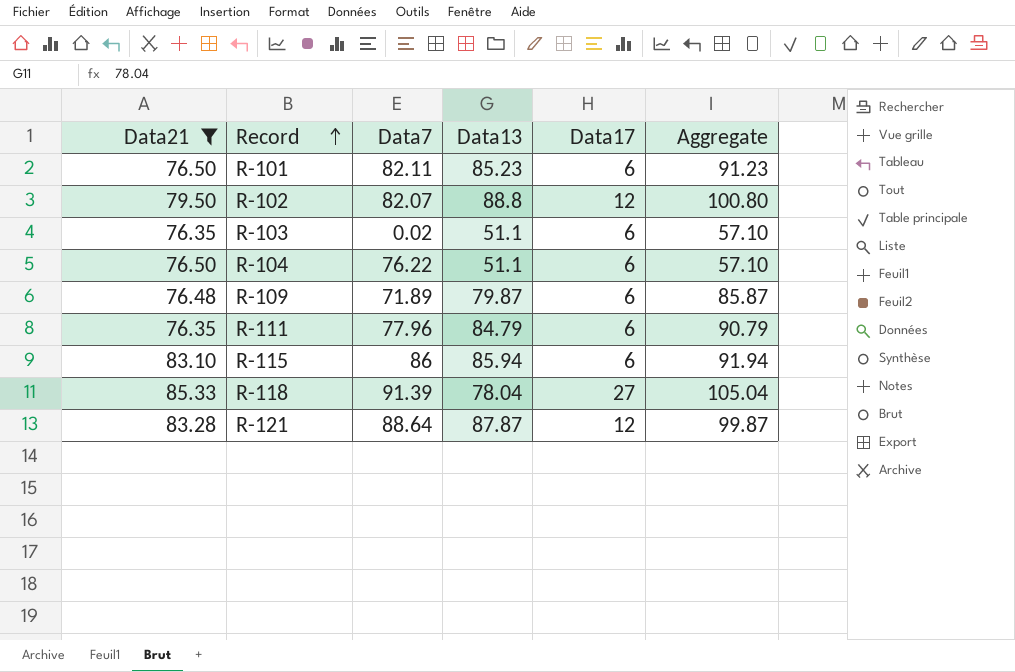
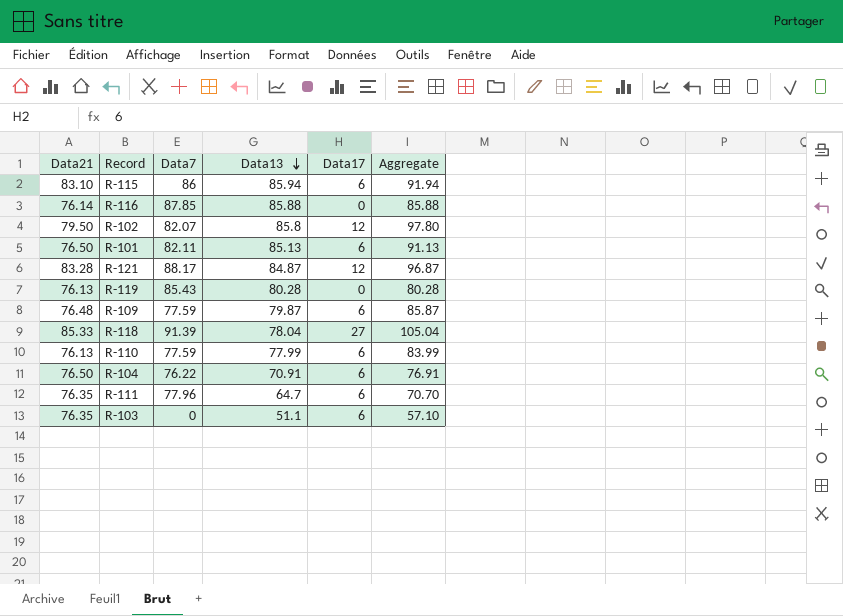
filter: Data21 >= 76.35 -> none
row order: Record ascending -> Data13 descending
R-102 | Data13: 88.8 -> 85.8
R-102 | Aggregate: 100.80 -> 97.80
R-101 | Data13: 85.23 -> 85.13
R-101 | Aggregate: 91.23 -> 91.13
R-121 | Data7: 88.64 -> 88.17
R-121 | Data13: 87.87 -> 84.87
R-121 | Aggregate: 99.87 -> 96.87
R-109 | Data7: 71.89 -> 77.59
R-104 | Data13: 51.1 -> 70.91
R-104 | Aggregate: 57.10 -> 76.91
R-111 | Data13: 84.79 -> 64.7
R-111 | Aggregate: 90.79 -> 70.70
R-103 | Data7: 0.02 -> 0

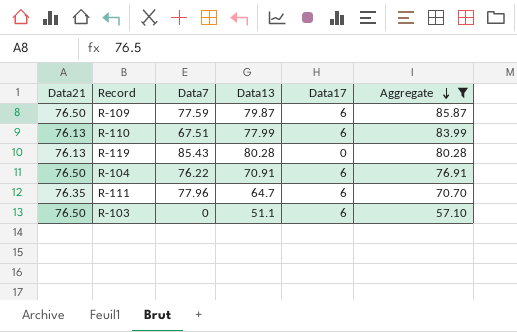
filter: none -> Aggregate <= 85.87
row order: Data13 descending -> Aggregate descending
R-109 | Data21: 76.48 -> 76.50
R-110 | Data7: 77.59 -> 67.51
R-103 | Data21: 76.35 -> 76.50

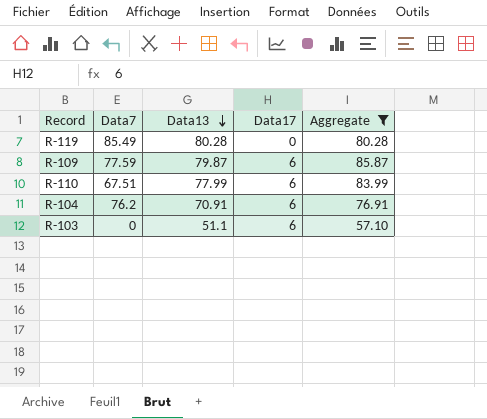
row order: Aggregate descending -> Data13 descending
column Data21 | position: 1 -> none
row R-111: 76.35 | 77.96 | 64.7 | 6 | 70.70 -> none
R-119 | Data7: 85.43 -> 85.49
R-104 | Data7: 76.22 -> 76.2

